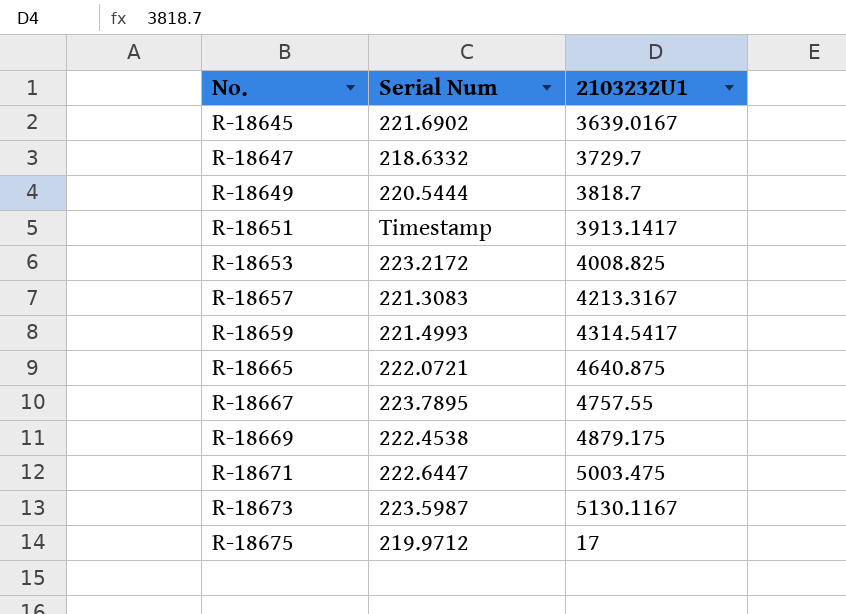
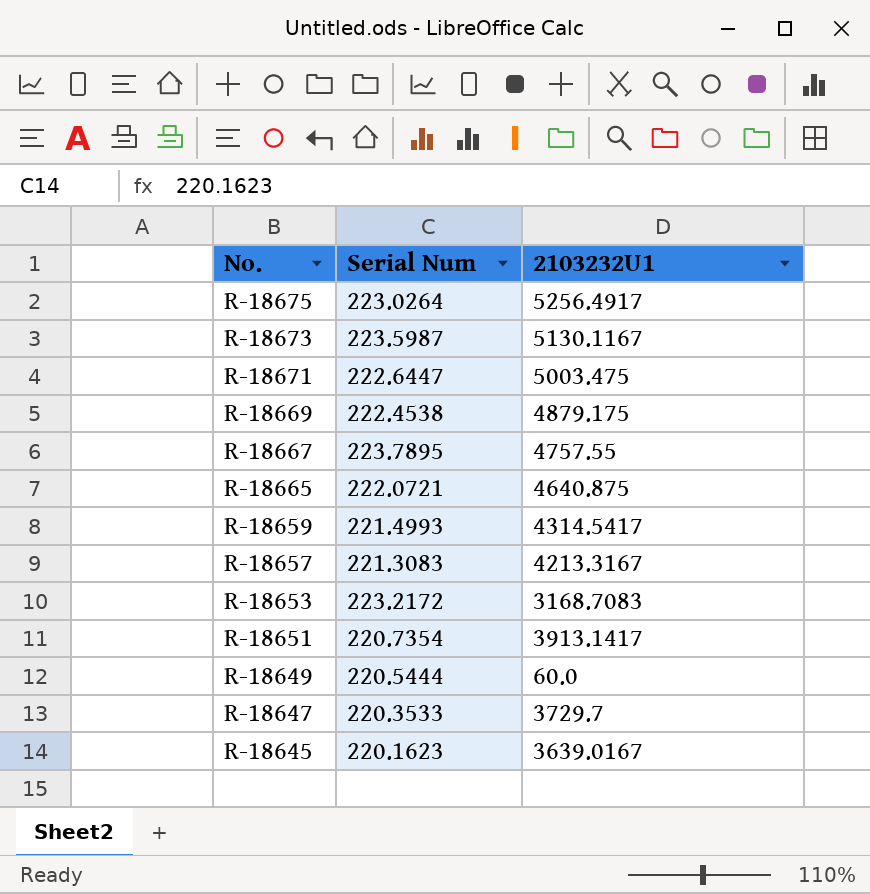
row order: No. ascending -> No. descending
R-18675 | Serial Num: 219.9712 -> 223.0264
R-18675 | 2103232U1: 17 -> 5256.4917
R-18653 | 2103232U1: 4008.825 -> 3168.7083
R-18651 | Serial Num: Timestamp -> 220.7354
R-18649 | 2103232U1: 3818.7 -> 60.0
R-18647 | Serial Num: 218.6332 -> 220.3533
R-18645 | Serial Num: 221.6902 -> 220.1623

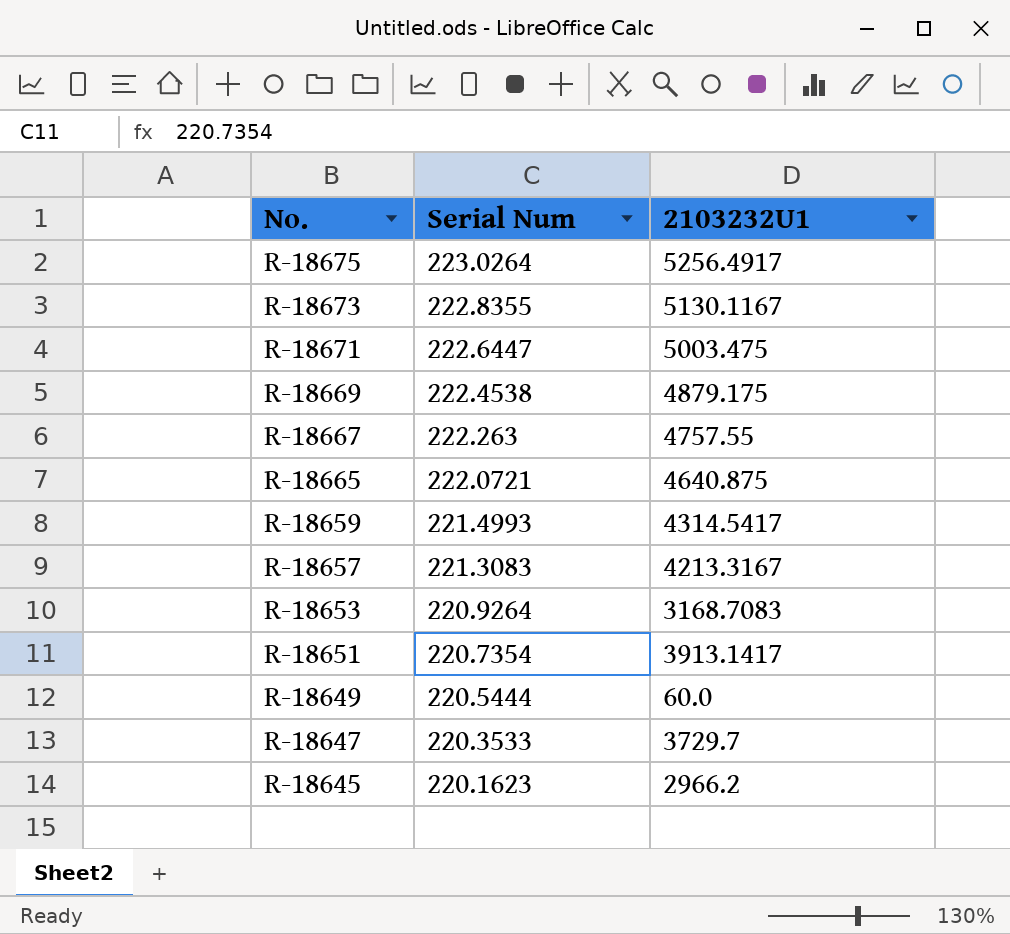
R-18673 | Serial Num: 223.5987 -> 222.8355
R-18667 | Serial Num: 223.7895 -> 222.263
R-18653 | Serial Num: 223.2172 -> 220.9264
R-18645 | 2103232U1: 3639.0167 -> 2966.2

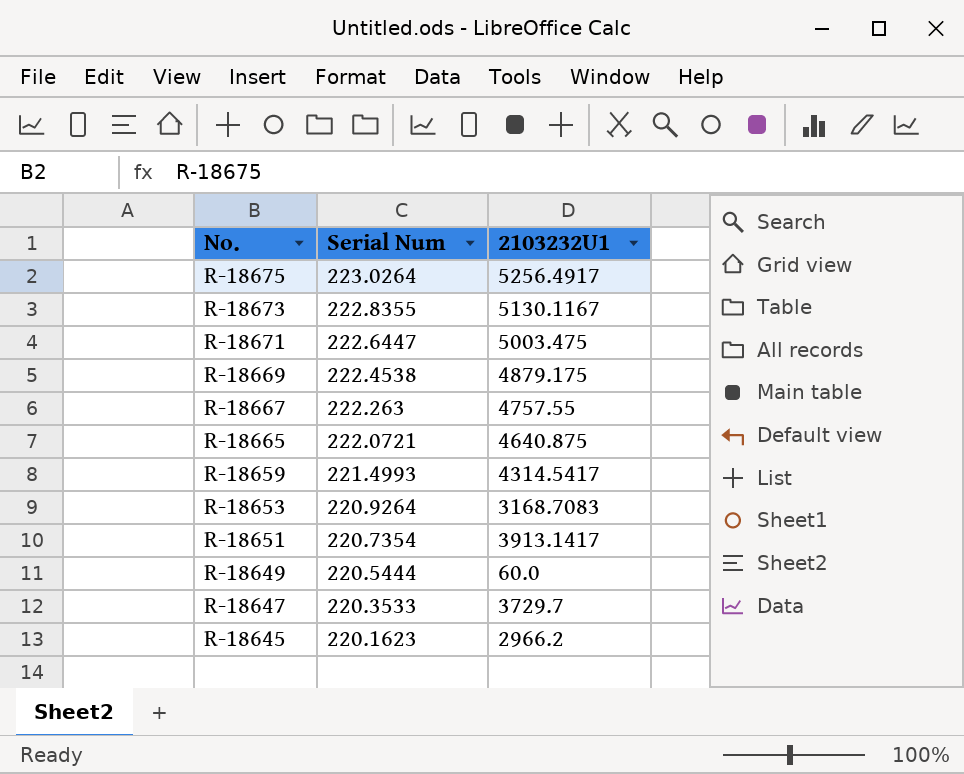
row R-18657: 221.3083 | 4213.3167 -> none

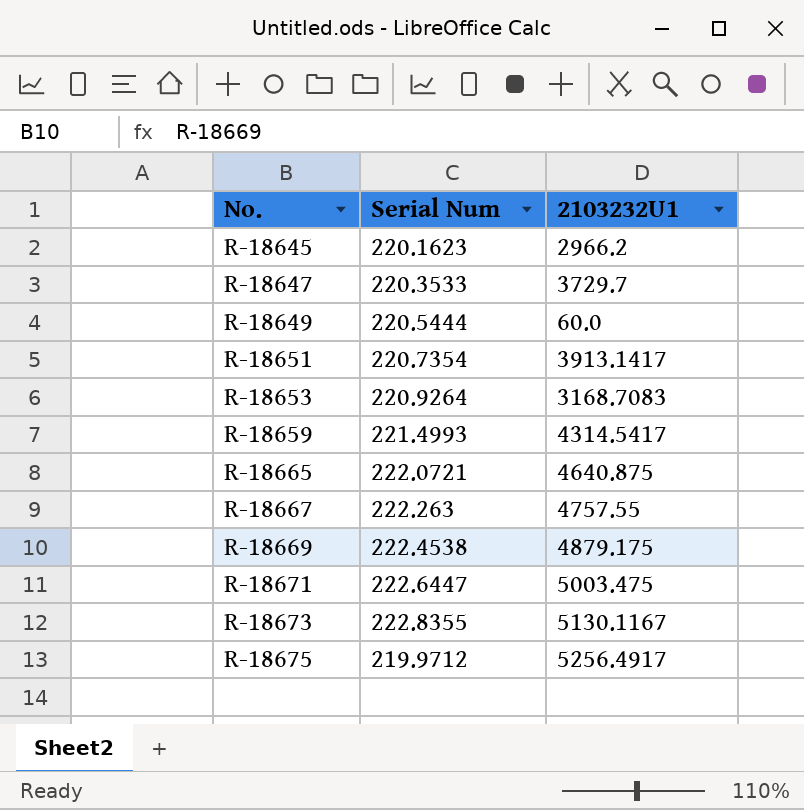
row order: No. descending -> No. ascending
R-18675 | Serial Num: 223.0264 -> 219.9712

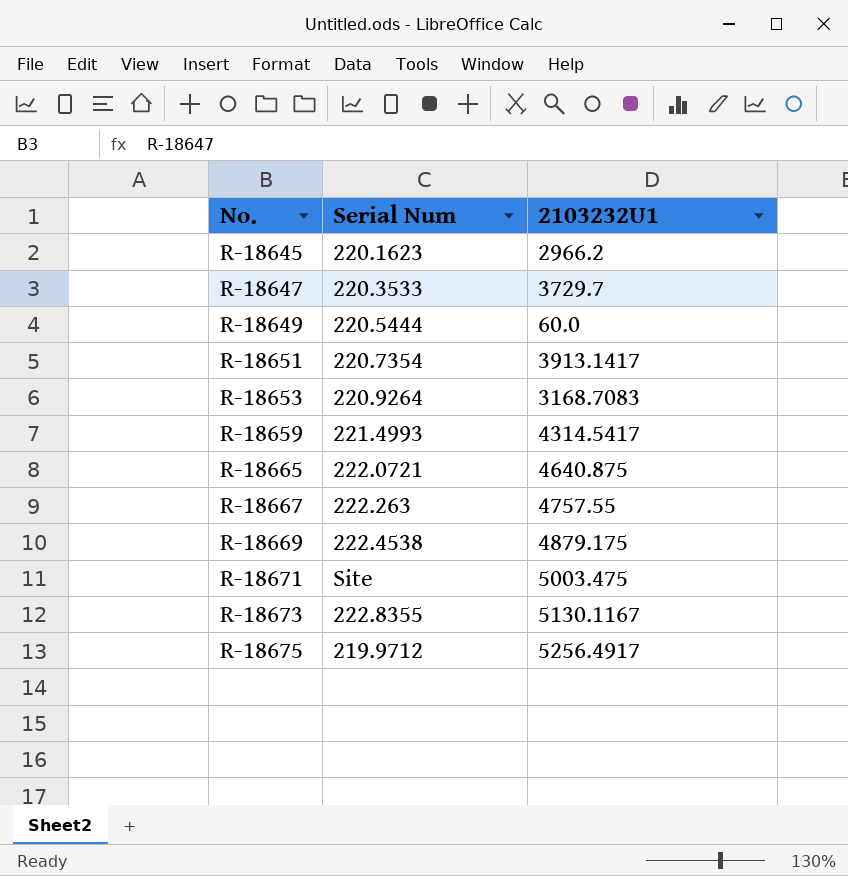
R-18671 | Serial Num: 222.6447 -> Site

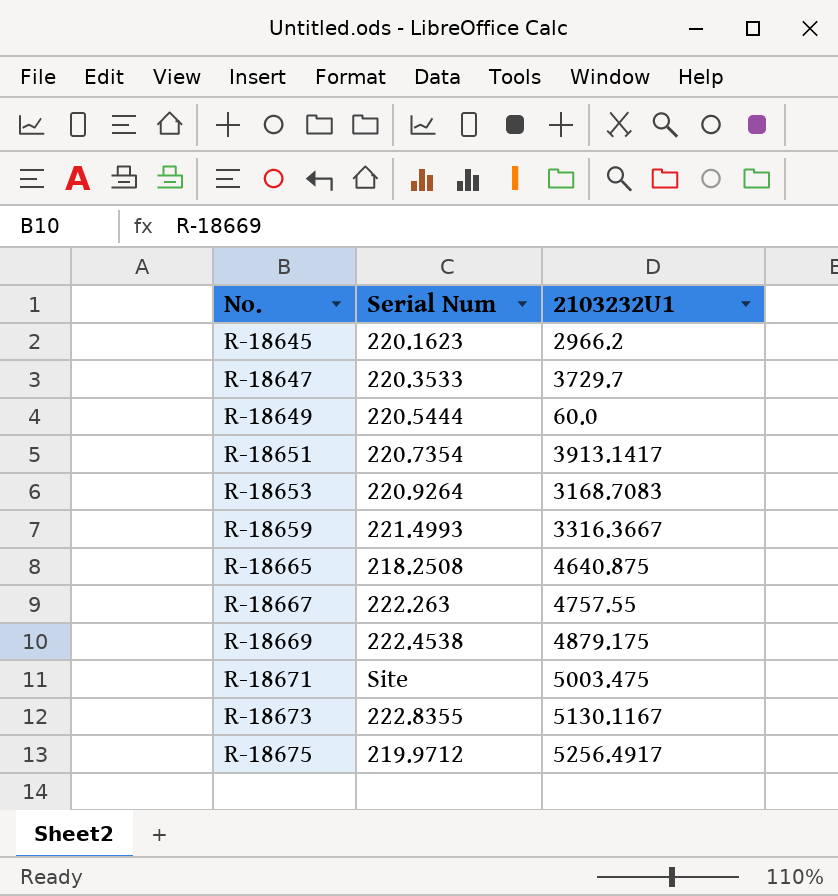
R-18659 | 2103232U1: 4314.5417 -> 3316.3667
R-18665 | Serial Num: 222.0721 -> 218.2508

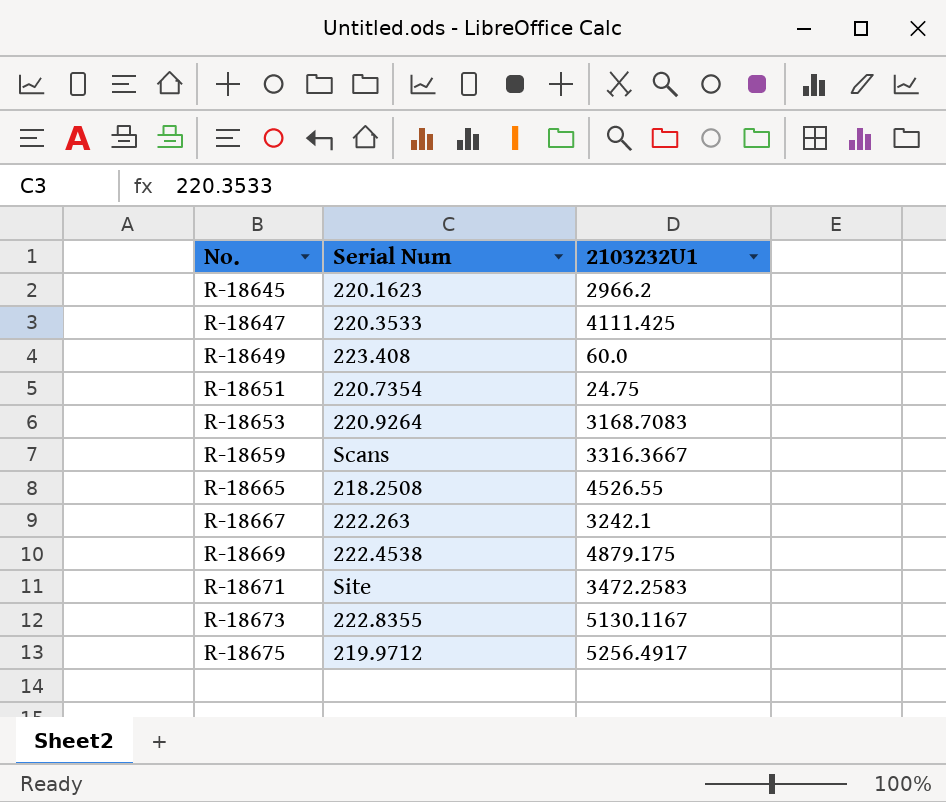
R-18647 | 2103232U1: 3729.7 -> 4111.425
R-18649 | Serial Num: 220.5444 -> 223.408
R-18651 | 2103232U1: 3913.1417 -> 24.75
R-18659 | Serial Num: 221.4993 -> Scans
R-18665 | 2103232U1: 4640.875 -> 4526.55
R-18667 | 2103232U1: 4757.55 -> 3242.1
R-18671 | 2103232U1: 5003.475 -> 3472.2583

